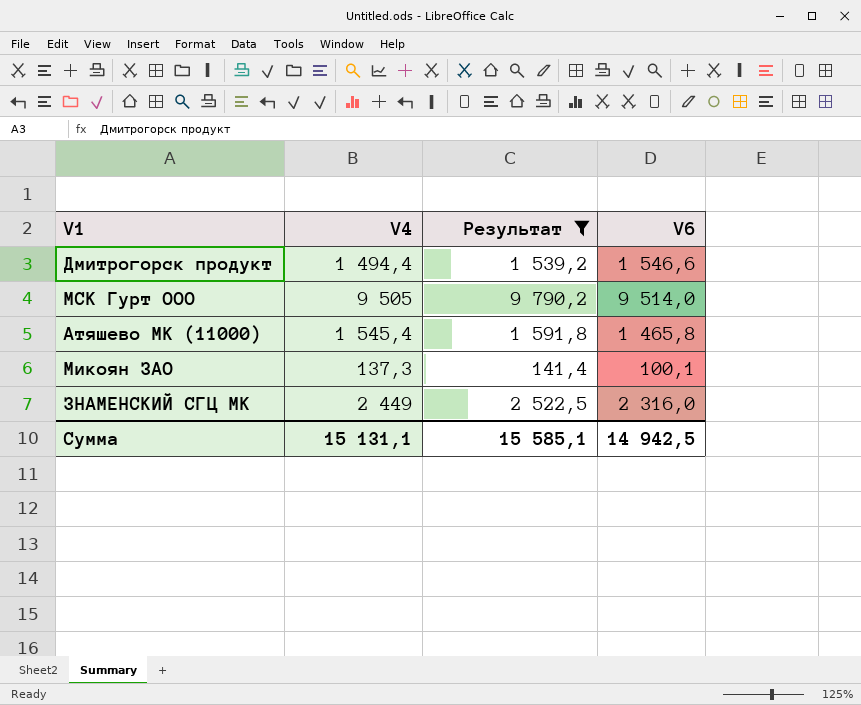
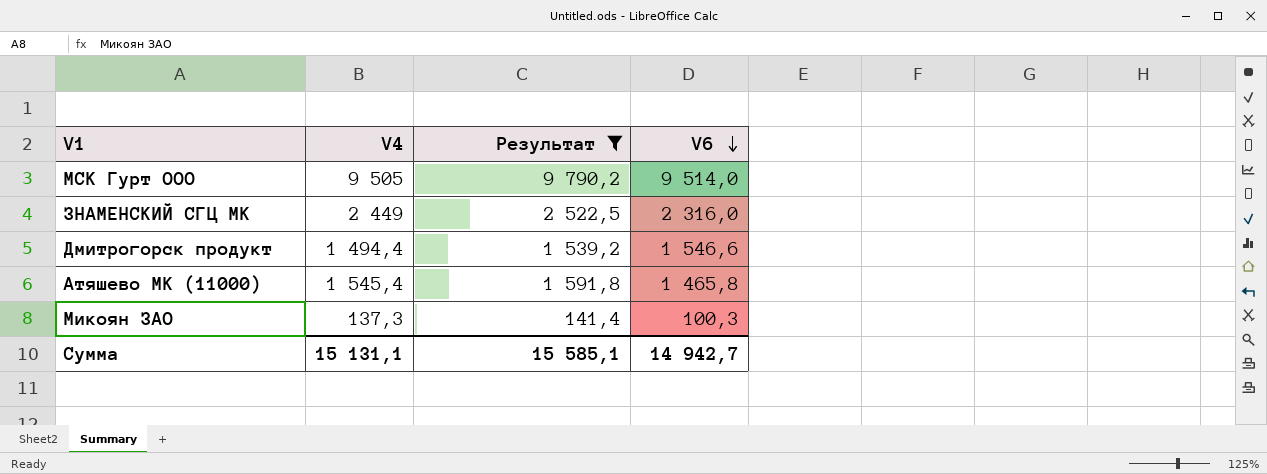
row order: none -> V6 descending
Микоян ЗАО | V6: 100,1 -> 100,3
Сумма | V6: 14 942,5 -> 14 942,7

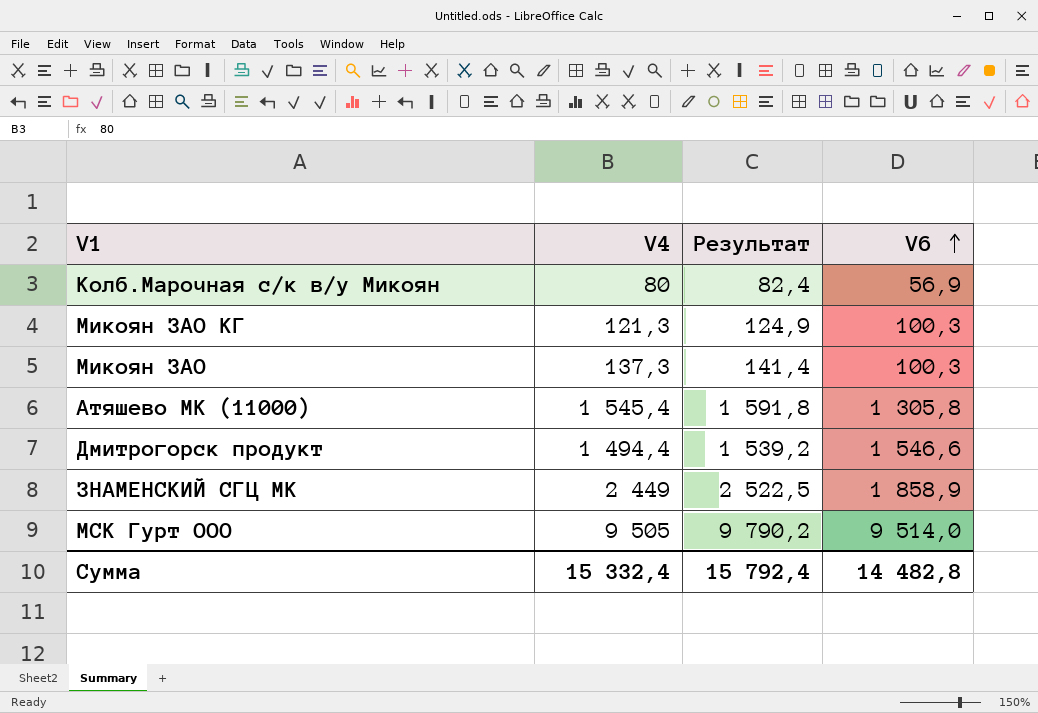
filter: Результат >= 141,4 -> none
row order: V6 descending -> V6 ascending
Атяшево МК (11000) | V6: 1 465,8 -> 1 305,8
ЗНАМЕНСКИЙ СГЦ МК | V6: 2 316,0 -> 1 858,9
Сумма | V4: 15 131,1 -> 15 332,4
Сумма | Результат: 15 585,1 -> 15 792,4
Сумма | V6: 14 942,7 -> 14 482,8

